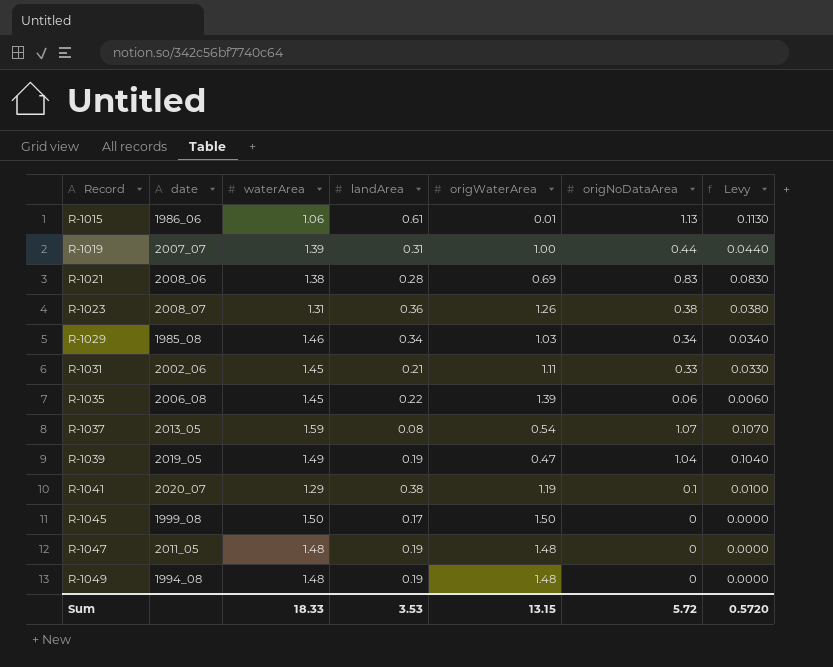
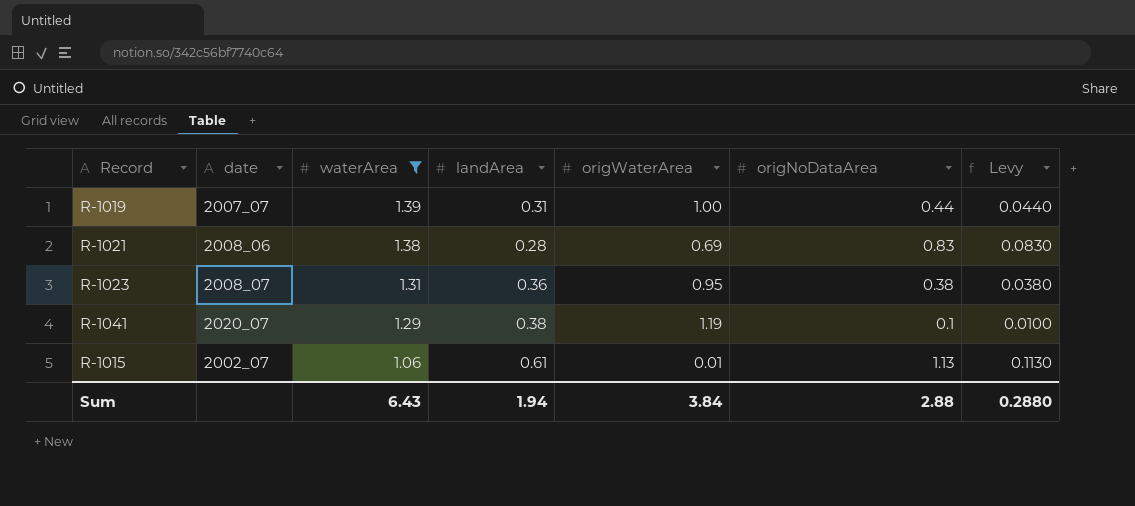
filter: none -> waterArea <= 1.39
row order: Record ascending -> waterArea descending
R-1023 | origWaterArea: 1.26 -> 0.95
R-1015 | date: 1986_06 -> 2002_07
Sum | waterArea: 18.33 -> 6.43
Sum | landArea: 3.53 -> 1.94
Sum | origWaterArea: 13.15 -> 3.84
Sum | origNoDataArea: 5.72 -> 2.88
Sum | Levy: 0.5720 -> 0.2880

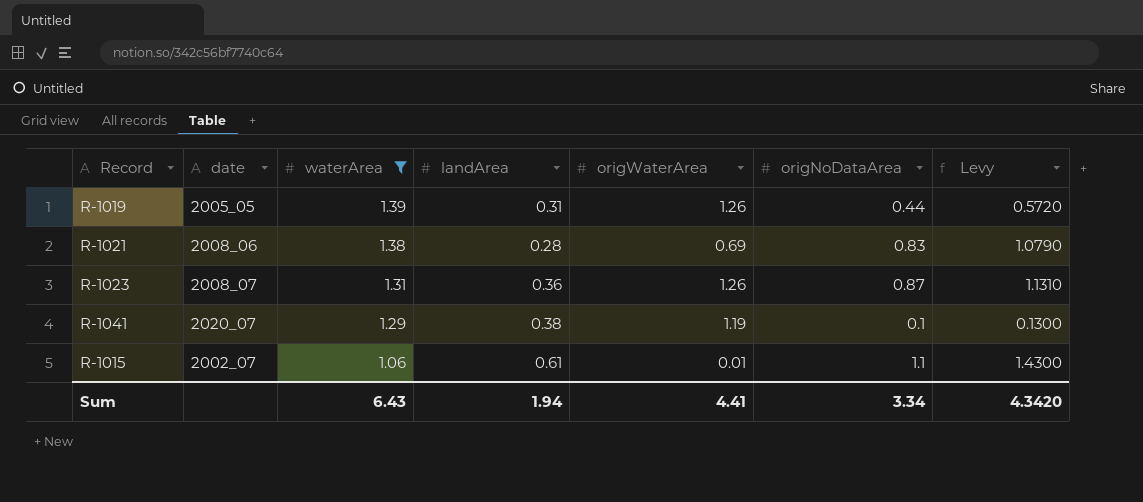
column Levy | formula: [origNoDataArea] * 0.1 -> [origNoDataArea] * 1.3
R-1019 | date: 2007_07 -> 2005_05
R-1019 | origWaterArea: 1.00 -> 1.26
R-1023 | origWaterArea: 0.95 -> 1.26
R-1023 | origNoDataArea: 0.38 -> 0.87
R-1015 | origNoDataArea: 1.13 -> 1.1
Sum | origWaterArea: 3.84 -> 4.41
Sum | origNoDataArea: 2.88 -> 3.34
Sum | Levy: 0.2880 -> 4.3420

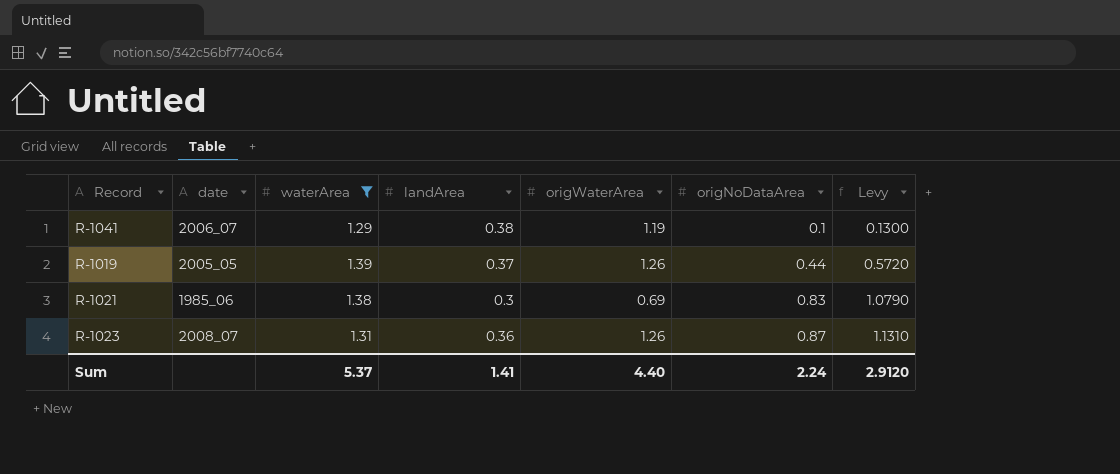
row order: waterArea descending -> origNoDataArea ascending
row R-1015: 2002_07 | 1.06 | 0.61 | 0.01 | 1.1 | 1.4300 -> none
R-1041 | date: 2020_07 -> 2006_07
R-1019 | landArea: 0.31 -> 0.37
R-1021 | date: 2008_06 -> 1985_06
R-1021 | landArea: 0.28 -> 0.3
Sum | waterArea: 6.43 -> 5.37
Sum | landArea: 1.94 -> 1.41
Sum | origWaterArea: 4.41 -> 4.40
Sum | origNoDataArea: 3.34 -> 2.24
Sum | Levy: 4.3420 -> 2.9120

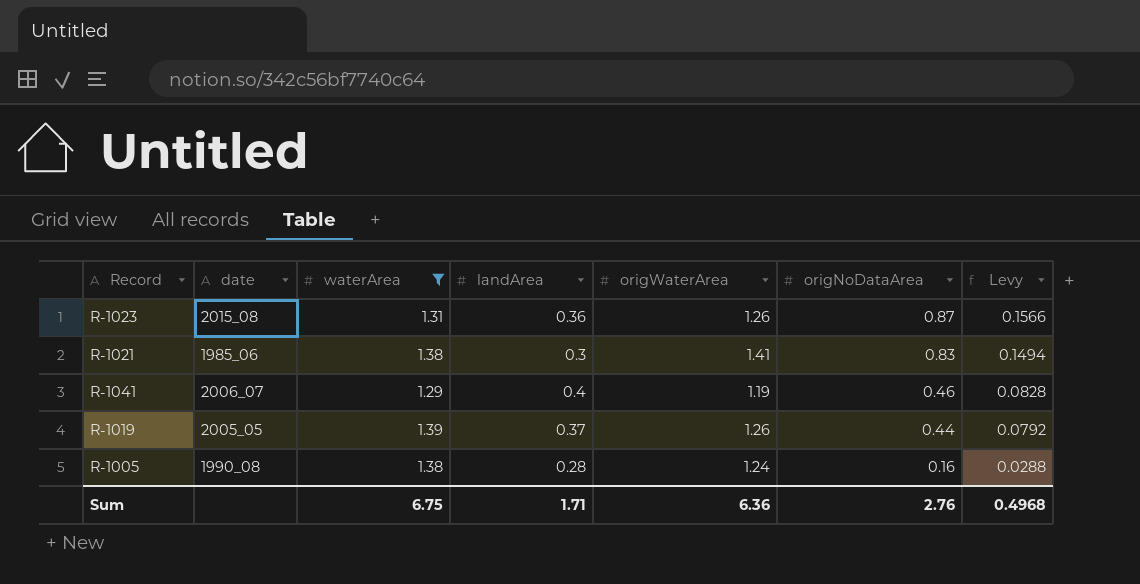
row order: origNoDataArea ascending -> origNoDataArea descending
column Levy | formula: [origNoDataArea] * 1.3 -> [origNoDataArea] * 0.18
R-1023 | date: 2008_07 -> 2015_08
R-1021 | origWaterArea: 0.69 -> 1.41
R-1041 | landArea: 0.38 -> 0.4
R-1041 | origNoDataArea: 0.1 -> 0.46
row R-1005: none -> 1990_08 | 1.38 | 0.28 | 1.24 | 0.16 | 0.0288
Sum | waterArea: 5.37 -> 6.75
Sum | landArea: 1.41 -> 1.71
Sum | origWaterArea: 4.40 -> 6.36
Sum | origNoDataArea: 2.24 -> 2.76
Sum | Levy: 2.9120 -> 0.4968

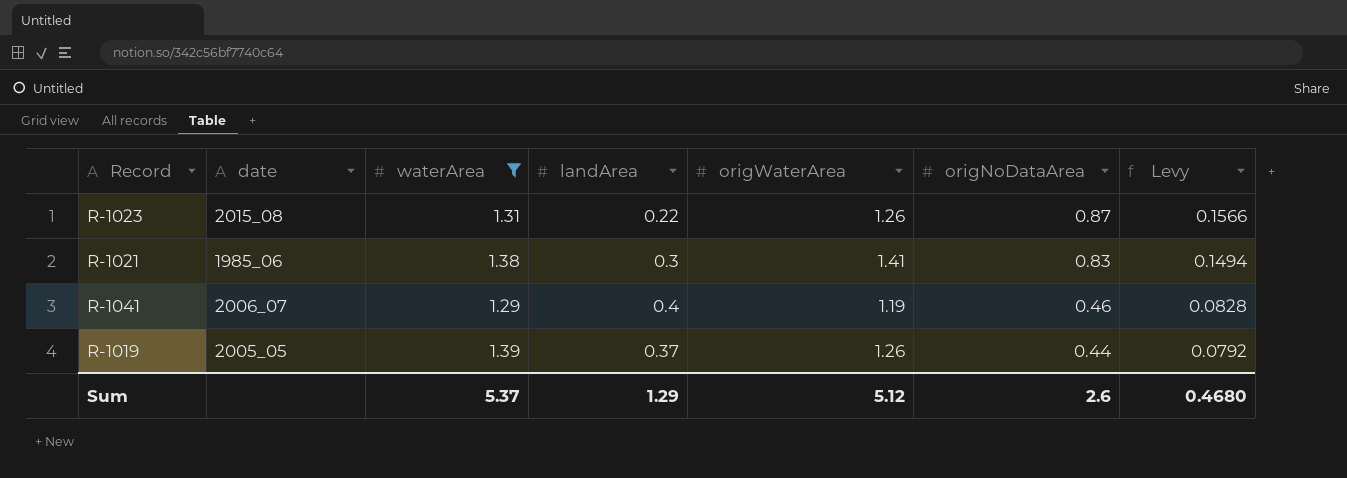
row R-1005: 1990_08 | 1.38 | 0.28 | 1.24 | 0.16 | 0.0288 -> none
R-1023 | landArea: 0.36 -> 0.22
Sum | waterArea: 6.75 -> 5.37
Sum | landArea: 1.71 -> 1.29
Sum | origWaterArea: 6.36 -> 5.12
Sum | origNoDataArea: 2.76 -> 2.6
Sum | Levy: 0.4968 -> 0.4680

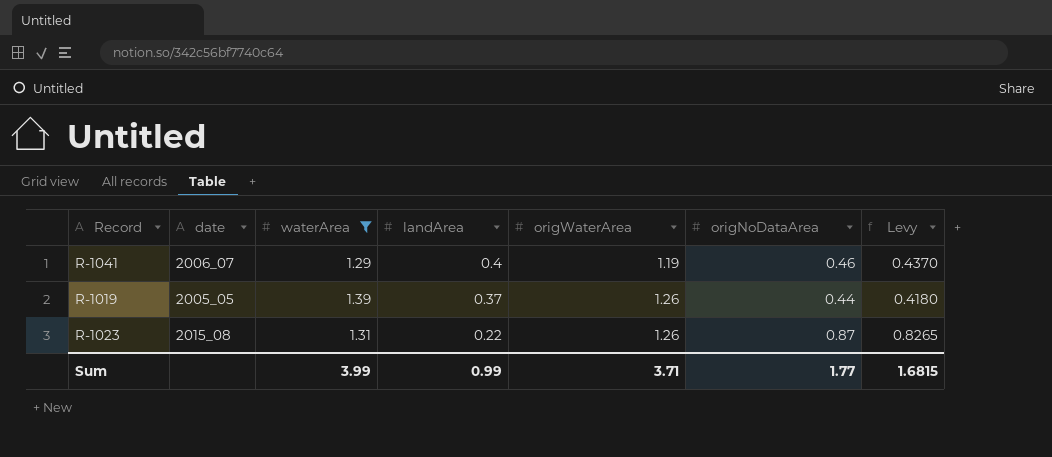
row order: origNoDataArea descending -> landArea descending
column Levy | formula: [origNoDataArea] * 0.18 -> [origNoDataArea] * 0.95
row R-1021: 1985_06 | 1.38 | 0.3 | 1.41 | 0.83 | 0.1494 -> none
Sum | waterArea: 5.37 -> 3.99
Sum | landArea: 1.29 -> 0.99
Sum | origWaterArea: 5.12 -> 3.71
Sum | origNoDataArea: 2.6 -> 1.77
Sum | Levy: 0.4680 -> 1.6815

